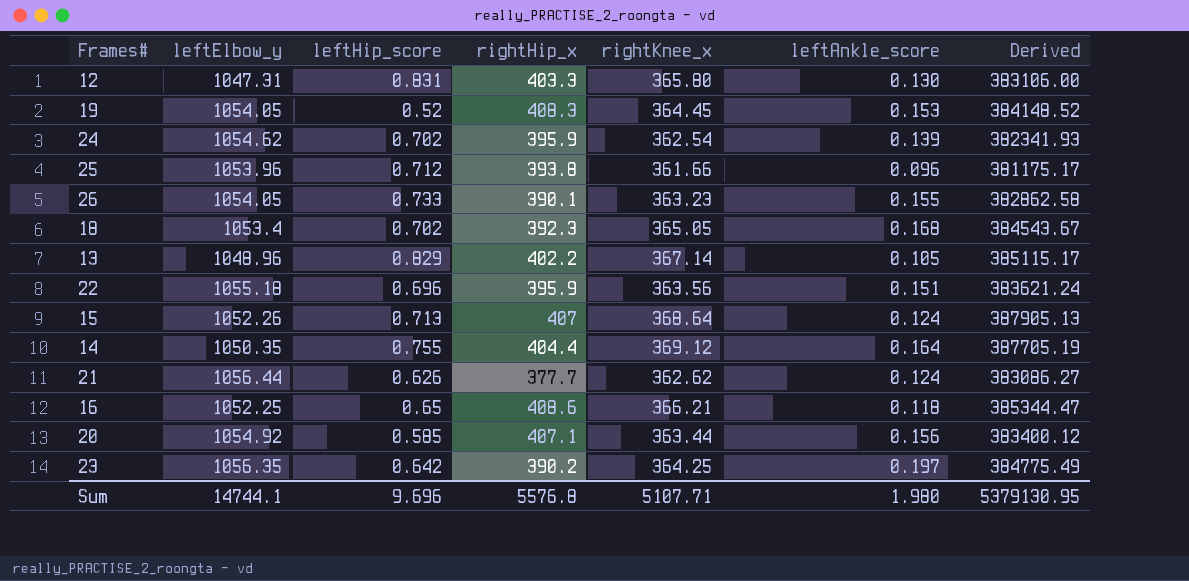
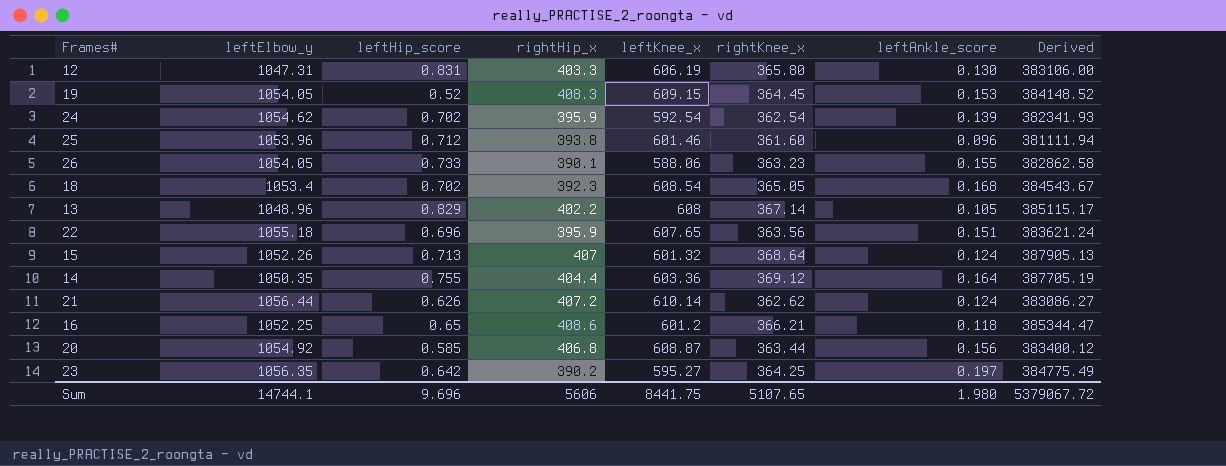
column leftKnee_x | position: none -> 5
25 | rightKnee_x: 361.66 -> 361.60
25 | Derived: 381175.17 -> 381111.94
21 | rightHip_x: 377.7 -> 407.2
20 | rightHip_x: 407.1 -> 406.8
Sum | rightHip_x: 5576.8 -> 5606
Sum | rightKnee_x: 5107.71 -> 5107.65
Sum | Derived: 5379130.95 -> 5379067.72

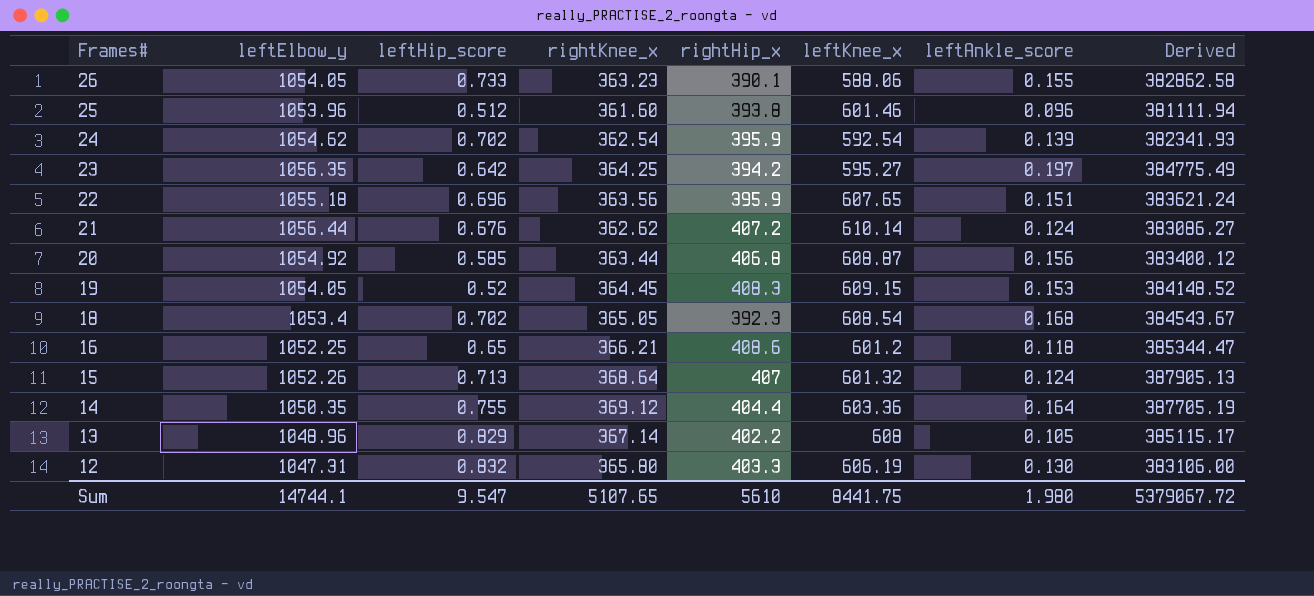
row order: none -> Frames# descending
column rightKnee_x | position: 6 -> 4
25 | leftHip_score: 0.712 -> 0.512
23 | rightHip_x: 390.2 -> 394.2
21 | leftHip_score: 0.626 -> 0.676
12 | leftHip_score: 0.831 -> 0.832
Sum | leftHip_score: 9.696 -> 9.547
Sum | rightHip_x: 5606 -> 5610

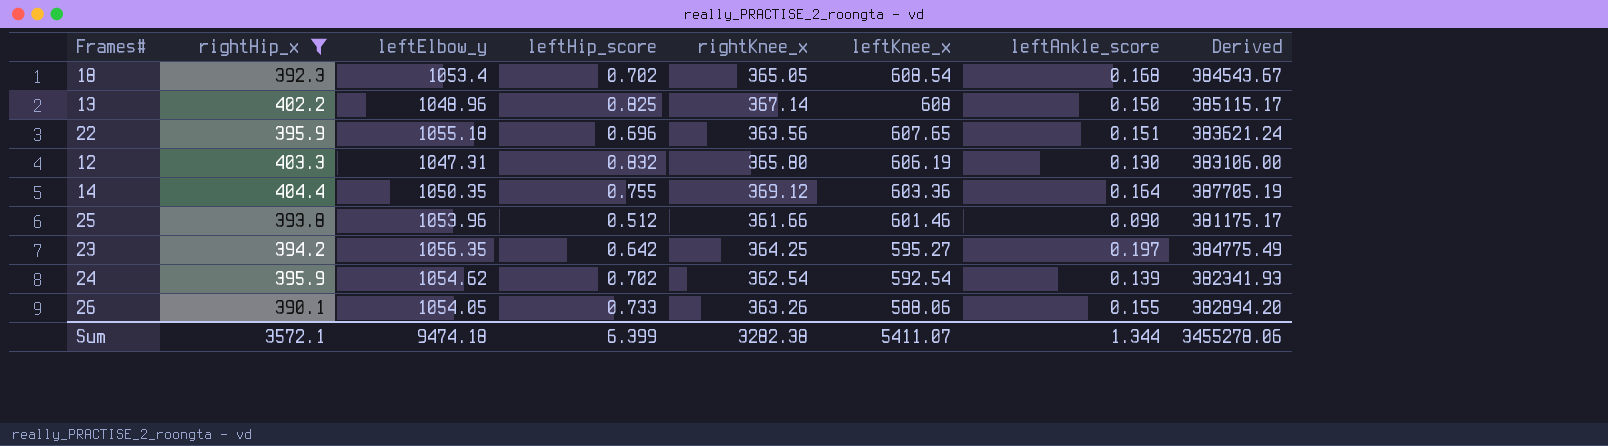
filter: none -> rightHip_x <= 404.4
row order: Frames# descending -> leftKnee_x descending
column rightHip_x | position: 5 -> 2
13 | leftHip_score: 0.829 -> 0.825
13 | leftAnkle_score: 0.105 -> 0.150
25 | rightKnee_x: 361.60 -> 361.66
25 | leftAnkle_score: 0.096 -> 0.090
25 | Derived: 381111.94 -> 381175.17
26 | rightKnee_x: 363.23 -> 363.26
26 | Derived: 382862.58 -> 382894.20
Sum | rightHip_x: 5610 -> 3572.1
Sum | leftElbow_y: 14744.1 -> 9474.18
Sum | leftHip_score: 9.547 -> 6.399
Sum | rightKnee_x: 5107.65 -> 3282.38
Sum | leftKnee_x: 8441.75 -> 5411.07
Sum | leftAnkle_score: 1.980 -> 1.344
Sum | Derived: 5379067.72 -> 3455278.06

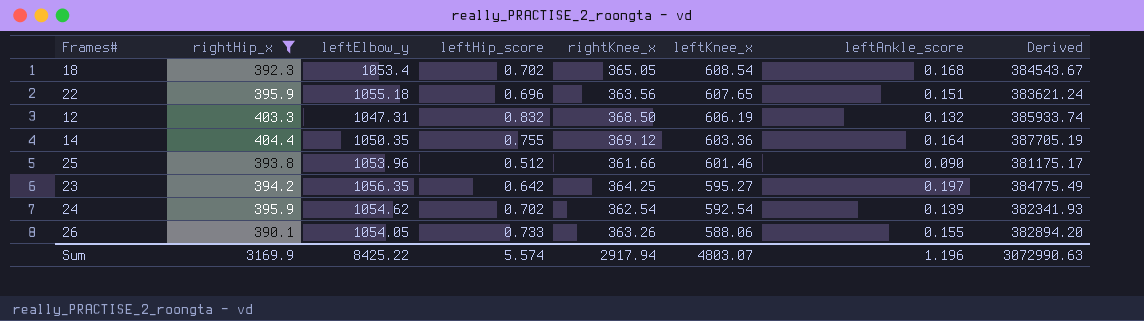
row 13: 402.2 | 1048.96 | 0.825 | 367.14 | 608 | 0.150 | 385115.17 -> none
12 | rightKnee_x: 365.80 -> 368.50
12 | leftAnkle_score: 0.130 -> 0.132
12 | Derived: 383106.00 -> 385933.74
Sum | rightHip_x: 3572.1 -> 3169.9
Sum | leftElbow_y: 9474.18 -> 8425.22
Sum | leftHip_score: 6.399 -> 5.574
Sum | rightKnee_x: 3282.38 -> 2917.94
Sum | leftKnee_x: 5411.07 -> 4803.07
Sum | leftAnkle_score: 1.344 -> 1.196
Sum | Derived: 3455278.06 -> 3072990.63

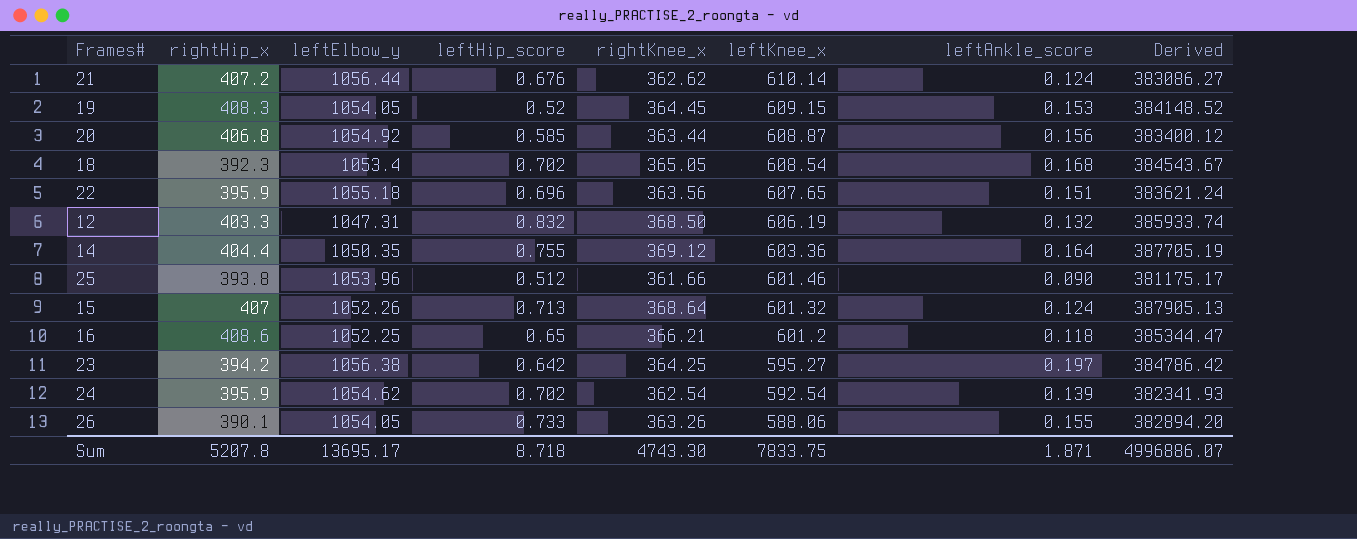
filter: rightHip_x <= 404.4 -> none
23 | leftElbow_y: 1056.35 -> 1056.38
23 | Derived: 384775.49 -> 384786.42
Sum | rightHip_x: 3169.9 -> 5207.8
Sum | leftElbow_y: 8425.22 -> 13695.17
Sum | leftHip_score: 5.574 -> 8.718
Sum | rightKnee_x: 2917.94 -> 4743.30
Sum | leftKnee_x: 4803.07 -> 7833.75
Sum | leftAnkle_score: 1.196 -> 1.871
Sum | Derived: 3072990.63 -> 4996886.07

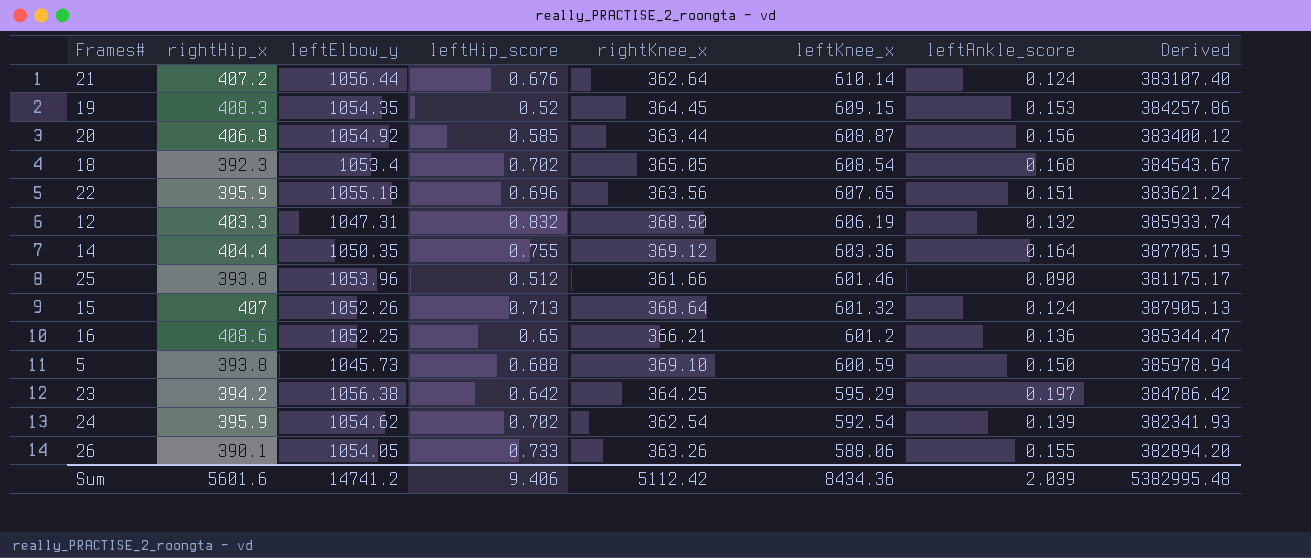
21 | rightKnee_x: 362.62 -> 362.64
21 | Derived: 383086.27 -> 383107.40
19 | leftElbow_y: 1054.05 -> 1054.35
19 | Derived: 384148.52 -> 384257.86
16 | leftAnkle_score: 0.118 -> 0.136
row 5: none -> 393.8 | 1045.73 | 0.688 | 369.10 | 600.59 | 0.150 | 385978.94
23 | leftKnee_x: 595.27 -> 595.29
Sum | rightHip_x: 5207.8 -> 5601.6
Sum | leftElbow_y: 13695.17 -> 14741.2
Sum | leftHip_score: 8.718 -> 9.406
Sum | rightKnee_x: 4743.30 -> 5112.42
Sum | leftKnee_x: 7833.75 -> 8434.36
Sum | leftAnkle_score: 1.871 -> 2.039
Sum | Derived: 4996886.07 -> 5382995.48

